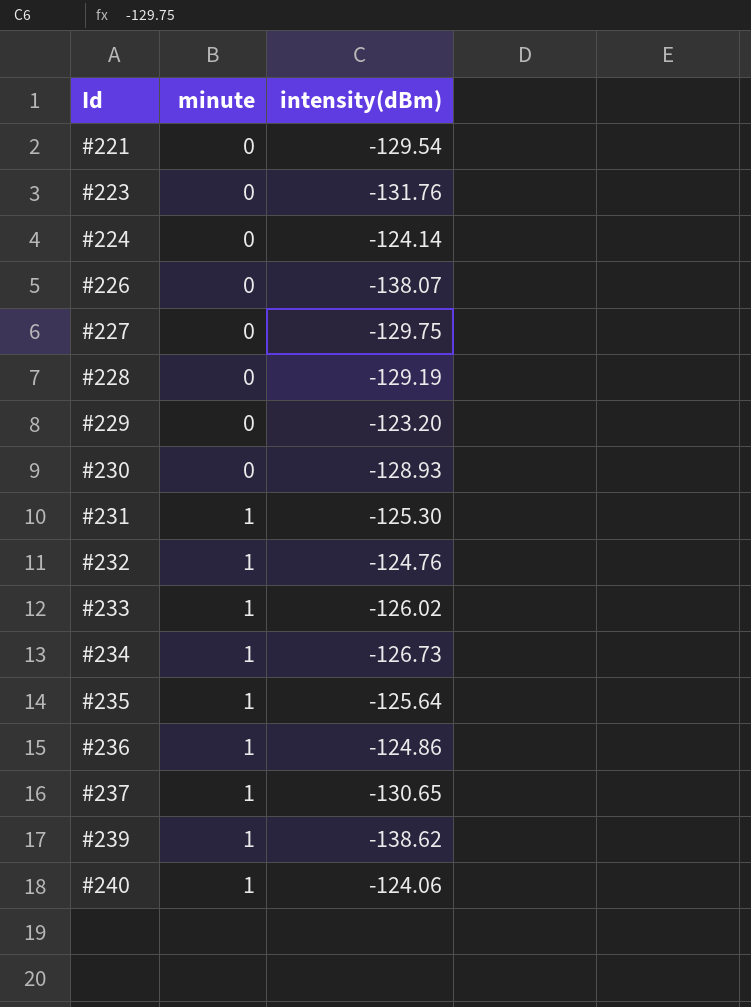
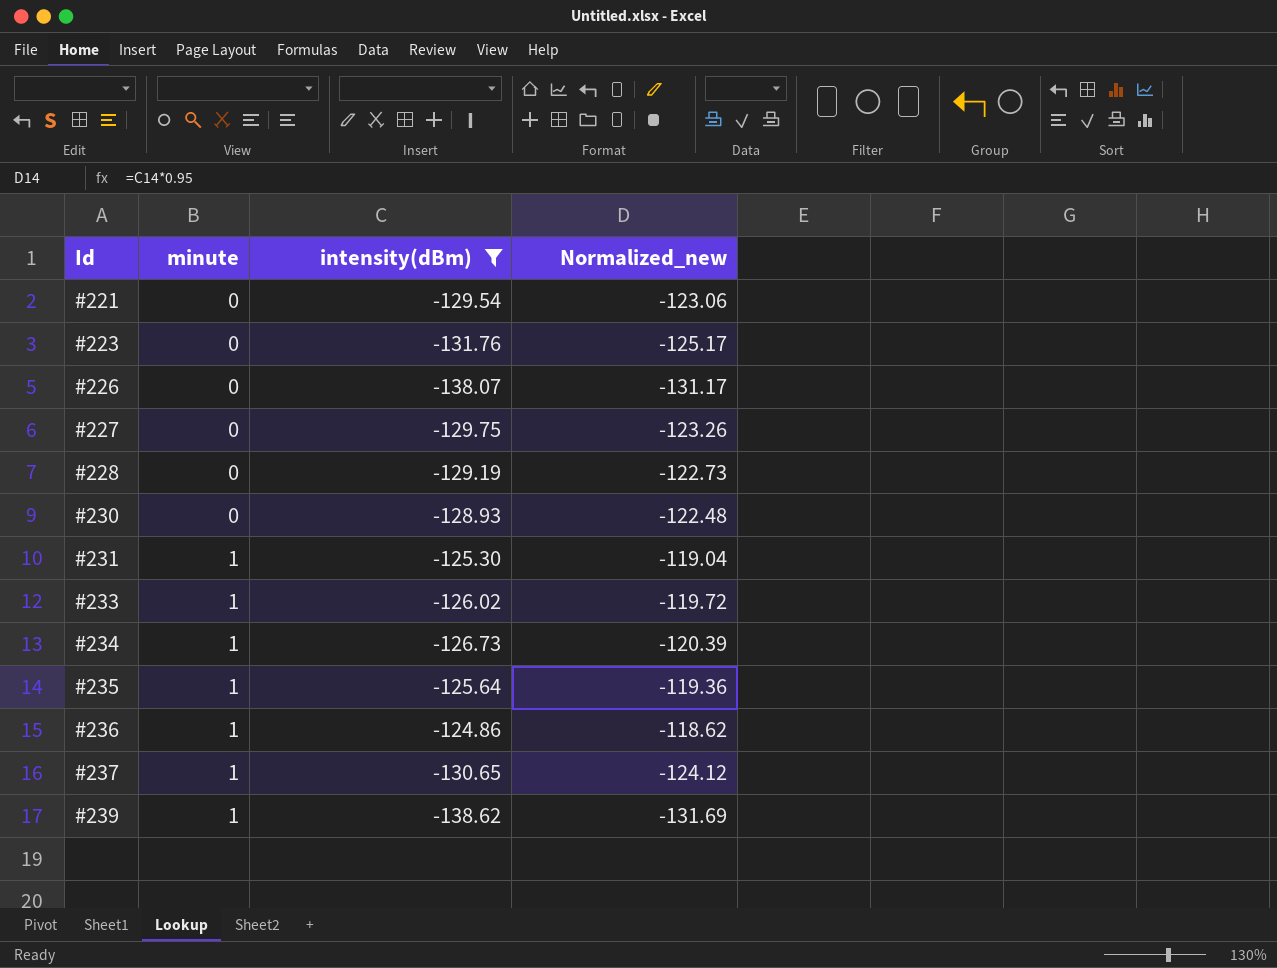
filter: none -> intensity(dBm) <= -124.86
column Normalized_new | formula: none -> [intensity(dBm)] * 0.95

